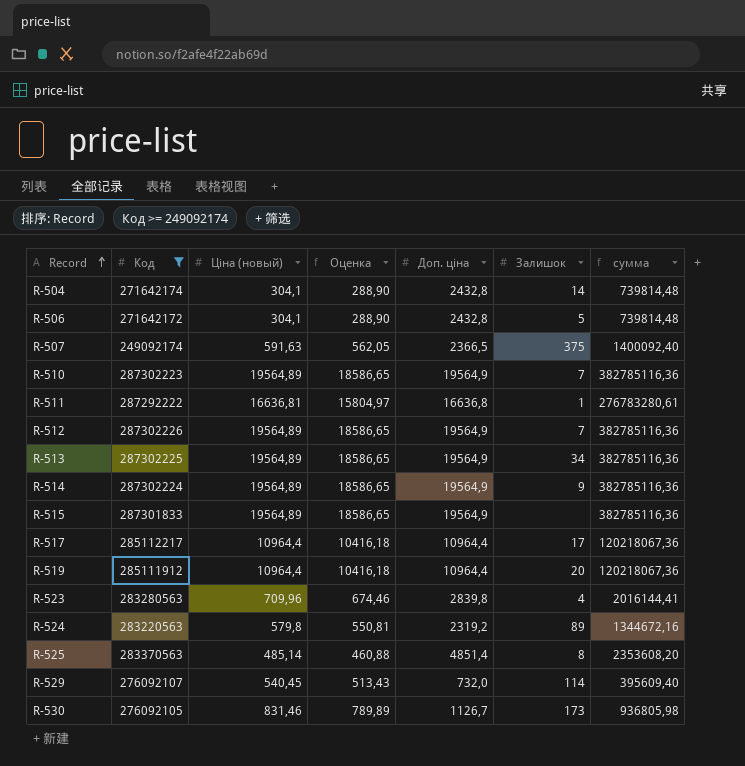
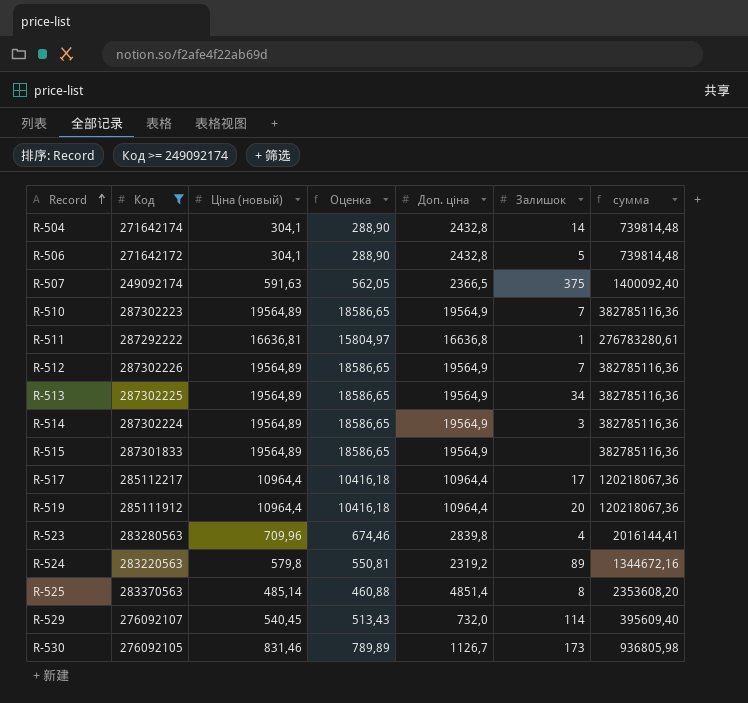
R-514 | Залишок: 9 -> 3

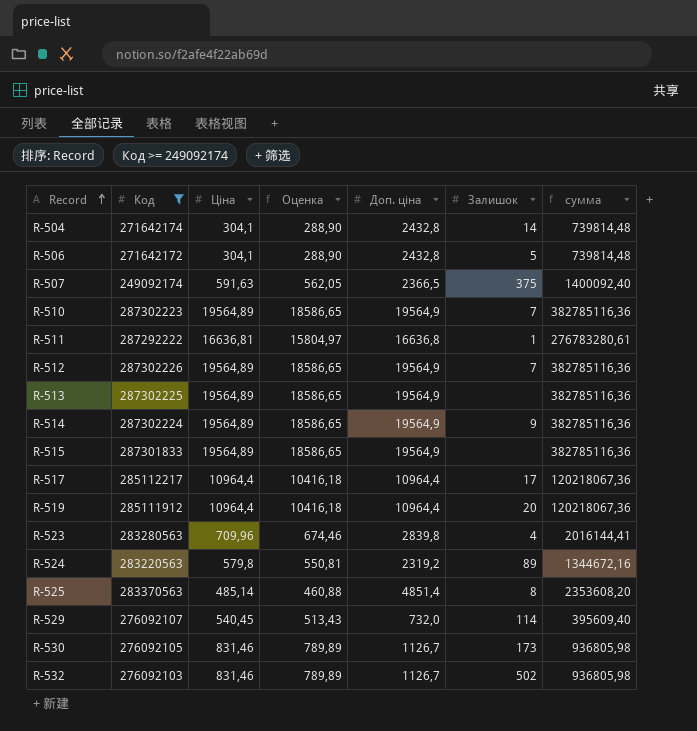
column name: Ціна (новый) -> Ціна
R-513 | Залишок: 34 -> none
R-514 | Залишок: 3 -> 9
row R-532: none -> 276092103 | 831,46 | 789,89 | 1126,7 | 502 | 936805,98

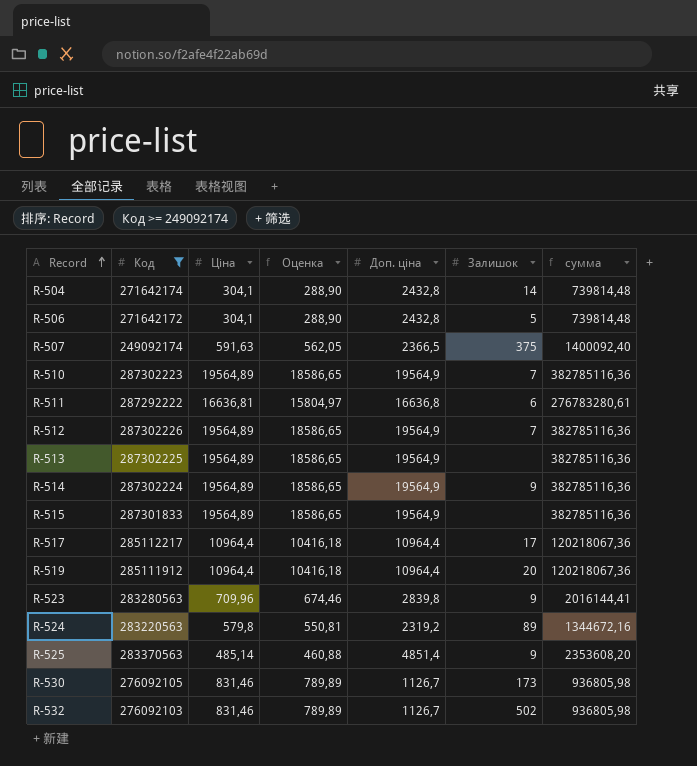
row R-529: 276092107 | 540,45 | 513,43 | 732,0 | 114 | 395609,40 -> none
R-511 | Залишок: 1 -> 6
R-523 | Залишок: 4 -> 9
R-525 | Залишок: 8 -> 9

